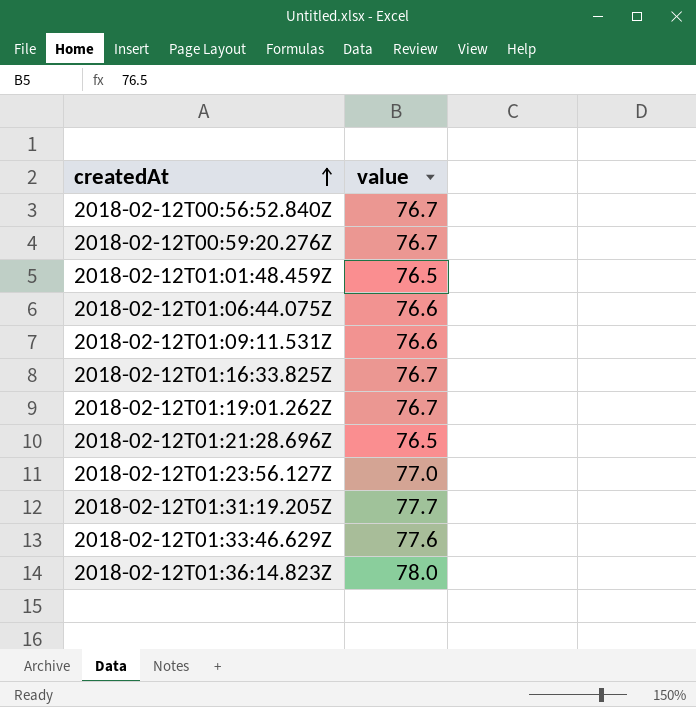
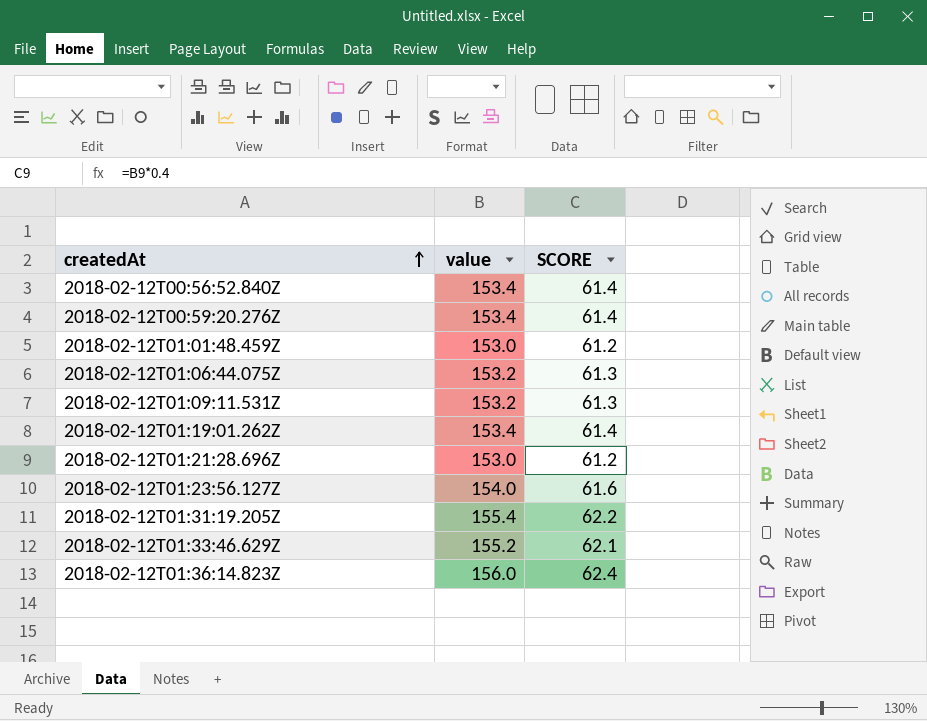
column SCORE | formula: none -> [value] * 0.4
row 2018-02-12T01:16:33.825Z: 76.7 -> none
2018-02-12T00:56:52.840Z | value: 76.7 -> 153.4
2018-02-12T00:59:20.276Z | value: 76.7 -> 153.4
2018-02-12T01:01:48.459Z | value: 76.5 -> 153.0
2018-02-12T01:06:44.075Z | value: 76.6 -> 153.2
2018-02-12T01:09:11.531Z | value: 76.6 -> 153.2
2018-02-12T01:19:01.262Z | value: 76.7 -> 153.4
2018-02-12T01:21:28.696Z | value: 76.5 -> 153.0
2018-02-12T01:23:56.127Z | value: 77.0 -> 154.0
2018-02-12T01:31:19.205Z | value: 77.7 -> 155.4
2018-02-12T01:33:46.629Z | value: 77.6 -> 155.2
2018-02-12T01:36:14.823Z | value: 78.0 -> 156.0

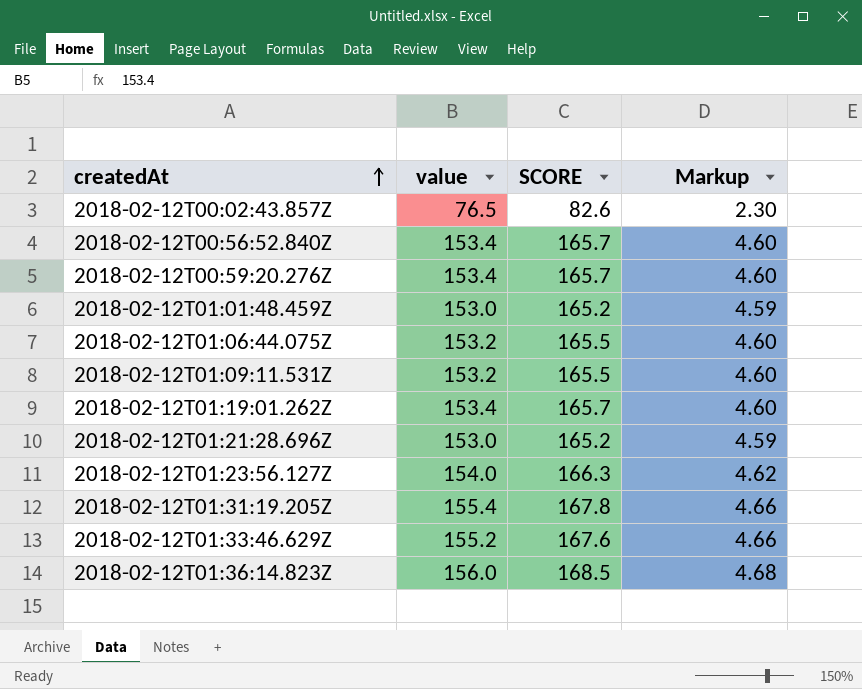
column SCORE | formula: [value] * 0.4 -> [value] * 1.08
column Markup | formula: none -> [value] * 0.03
row 2018-02-12T00:02:43.857Z: none -> 76.5 | 82.6 | 2.30

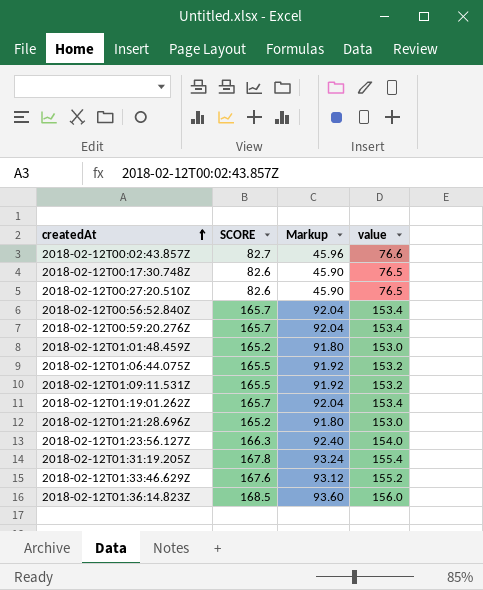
column Markup | formula: [value] * 0.03 -> [value] * 0.6
column value | position: 2 -> 4
2018-02-12T00:02:43.857Z | SCORE: 82.6 -> 82.7
2018-02-12T00:02:43.857Z | value: 76.5 -> 76.6
row 2018-02-12T00:17:30.748Z: none -> 82.6 | 45.90 | 76.5
row 2018-02-12T00:27:20.510Z: none -> 82.6 | 45.90 | 76.5

